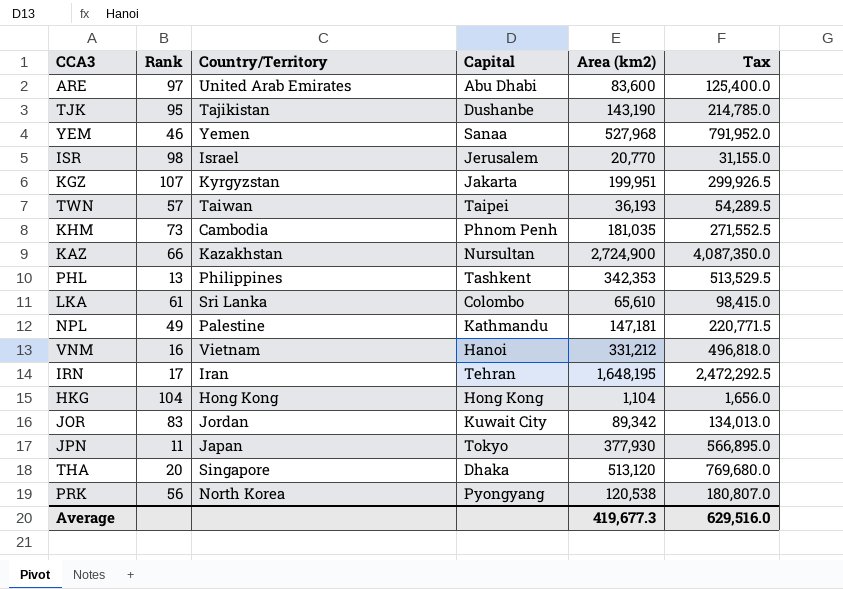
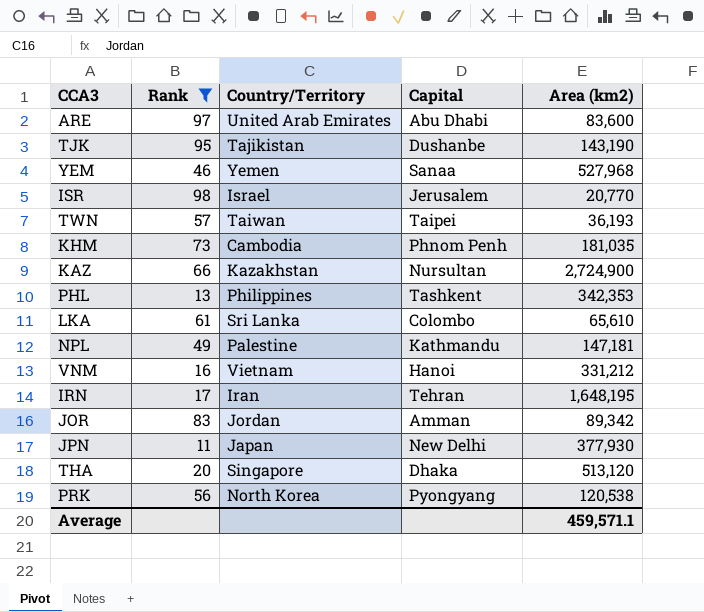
filter: none -> Rank <= 98
column Tax | formula: [Area (km2)] * 1.5 -> none
JOR | Capital: Kuwait City -> Amman
JPN | Capital: Tokyo -> New Delhi
Average | Area (km2): 419,677.3 -> 459,571.1

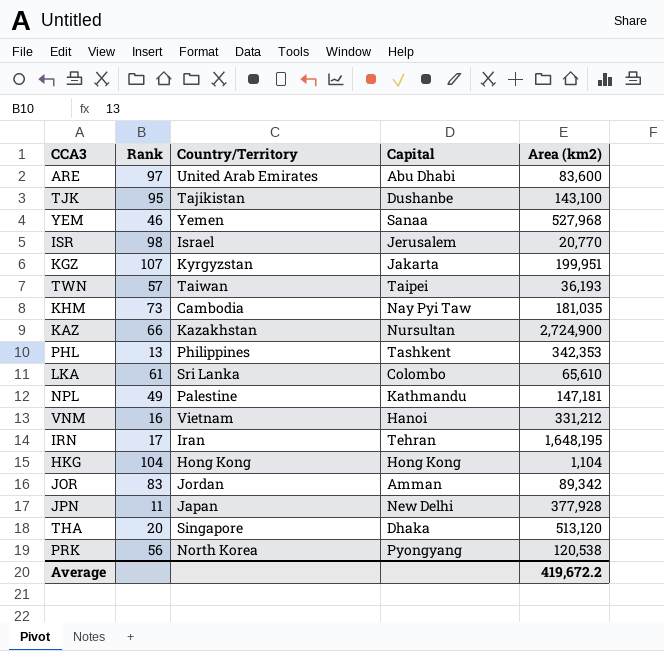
filter: Rank <= 98 -> none
TJK | Area (km2): 143,190 -> 143,100
KHM | Capital: Phnom Penh -> Nay Pyi Taw
JPN | Area (km2): 377,930 -> 377,928
Average | Area (km2): 459,571.1 -> 419,672.2

